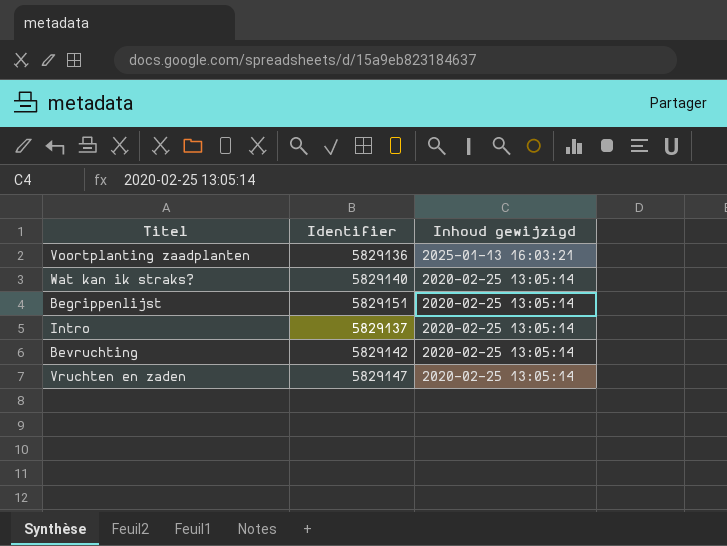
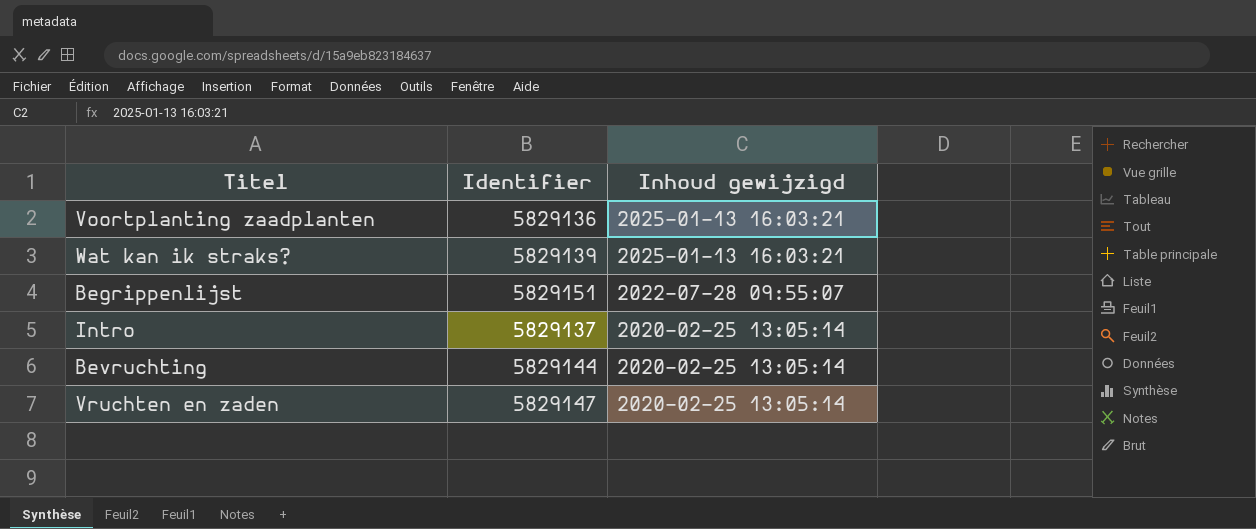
Wat kan ik straks? | Identifier: 5829140 -> 5829139
Wat kan ik straks? | Inhoud gewijzigd: 2020-02-25 13:05:14 -> 2025-01-13 16:03:21
Begrippenlijst | Inhoud gewijzigd: 2020-02-25 13:05:14 -> 2022-07-28 09:55:07
Bevruchting | Identifier: 5829142 -> 5829144

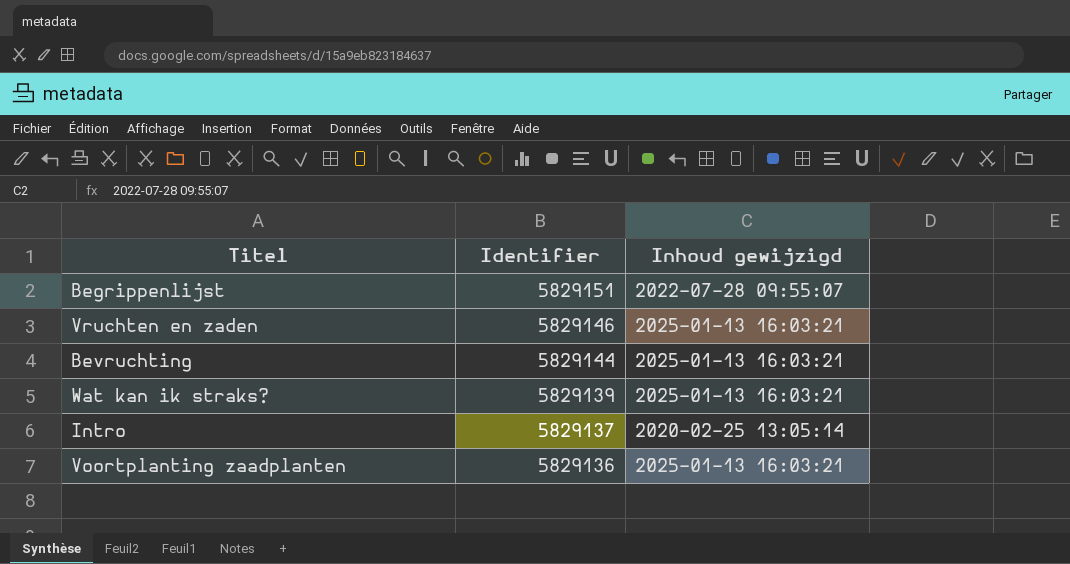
row order: Inhoud gewijzigd descending -> Identifier descending
Vruchten en zaden | Identifier: 5829147 -> 5829146
Vruchten en zaden | Inhoud gewijzigd: 2020-02-25 13:05:14 -> 2025-01-13 16:03:21
Bevruchting | Inhoud gewijzigd: 2020-02-25 13:05:14 -> 2025-01-13 16:03:21

